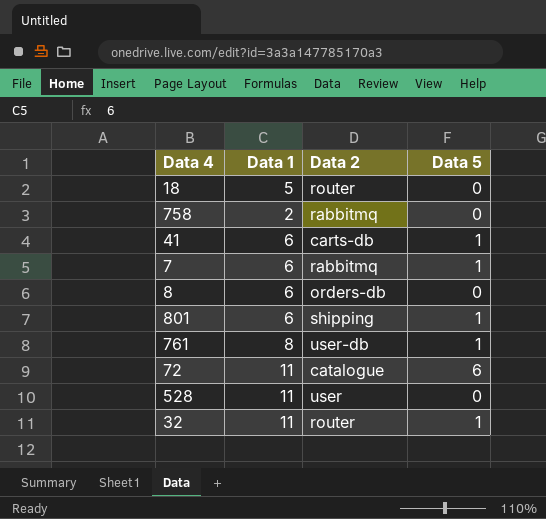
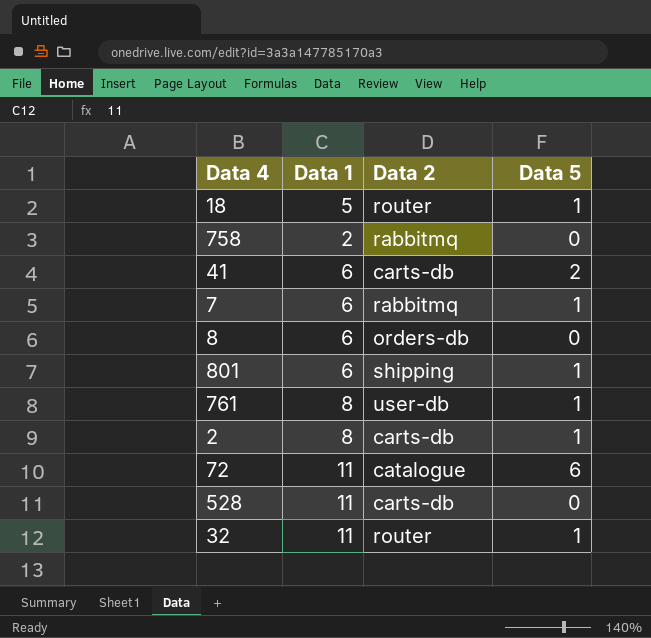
18 | Data 5: 0 -> 1
41 | Data 5: 1 -> 2
row 2: none -> 8 | carts-db | 1
528 | Data 2: user -> carts-db

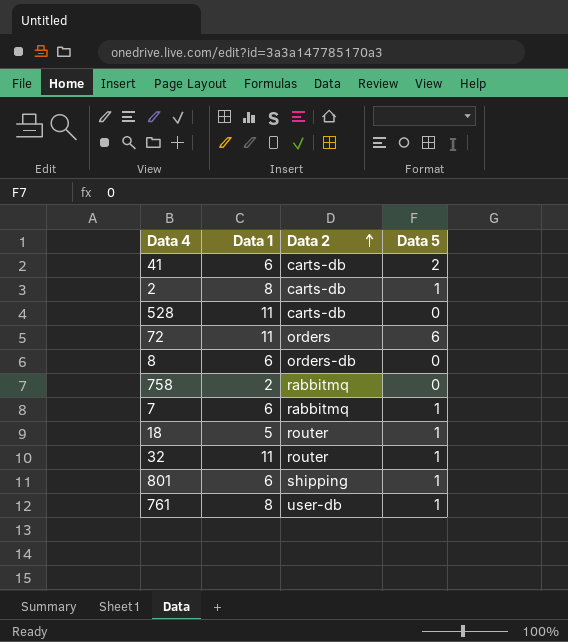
row order: none -> Data 2 ascending
72 | Data 2: catalogue -> orders

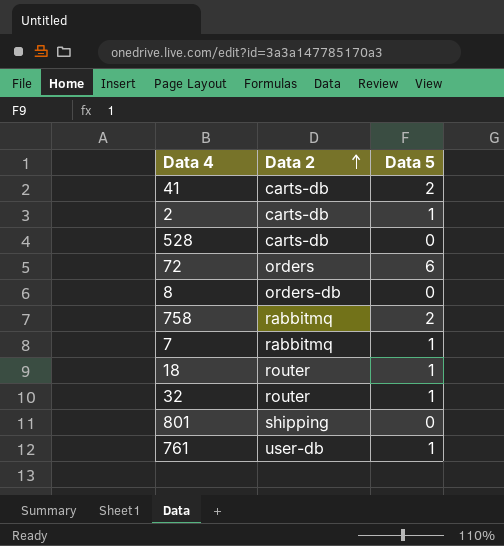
column Data 1 | position: 2 -> none
758 | Data 5: 0 -> 2
801 | Data 5: 1 -> 0

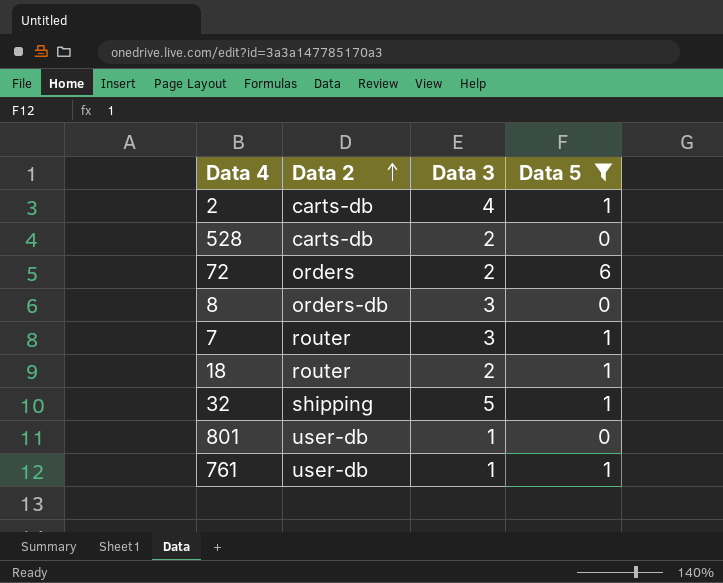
filter: none -> Data 5 != 2
column Data 3 | position: none -> 3
7 | Data 2: rabbitmq -> router
32 | Data 2: router -> shipping
801 | Data 2: shipping -> user-db

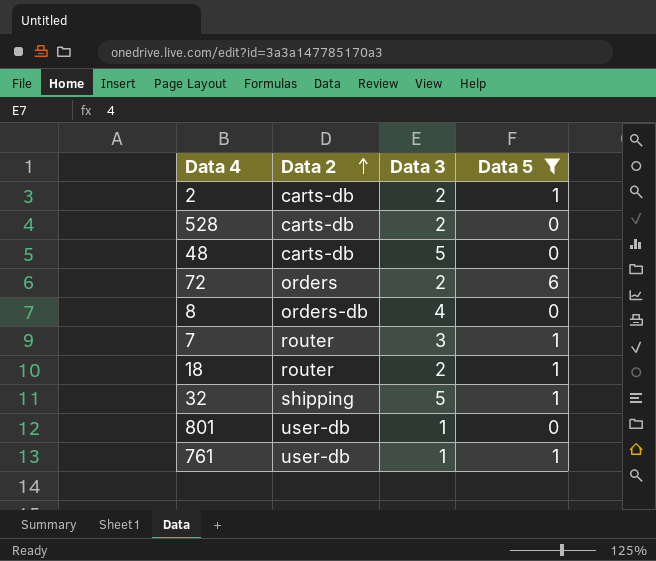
2 | Data 3: 4 -> 2
row 48: none -> carts-db | 5 | 0
8 | Data 3: 3 -> 4

